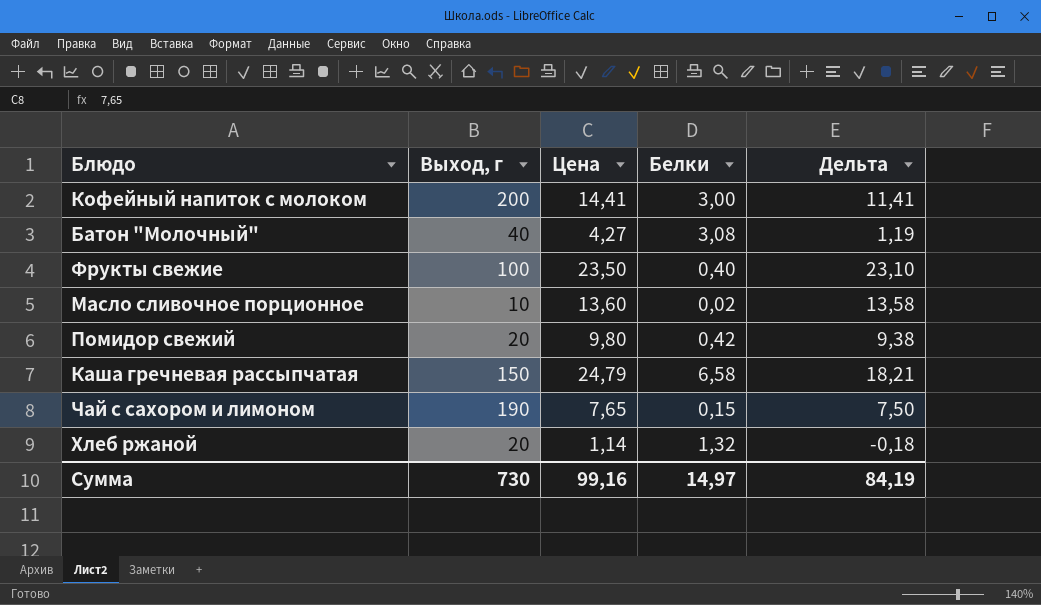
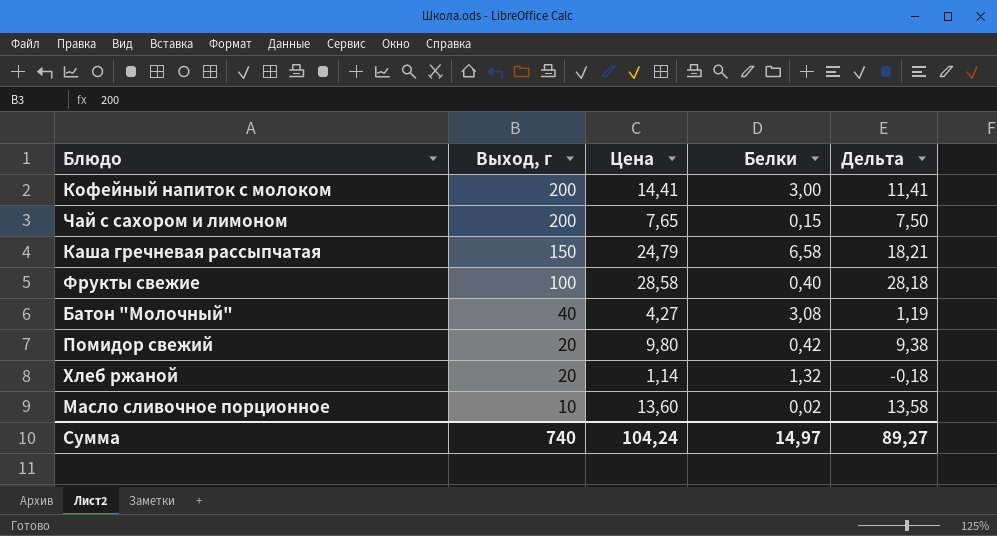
row order: none -> Выход, г descending
Чай с сахором и лимоном | Выход, г: 190 -> 200
Фрукты свежие | Цена: 23,50 -> 28,58
Фрукты свежие | Дельта: 23,10 -> 28,18
Сумма | Выход, г: 730 -> 740
Сумма | Цена: 99,16 -> 104,24
Сумма | Дельта: 84,19 -> 89,27

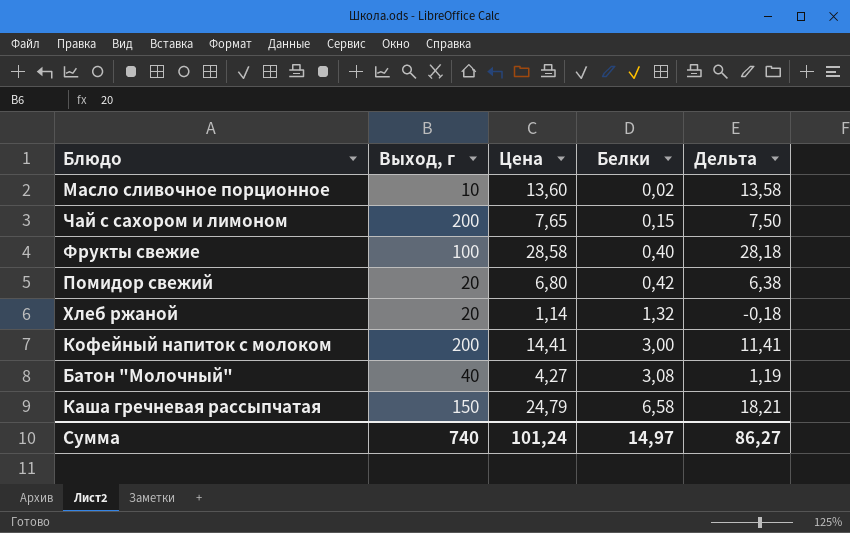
row order: Выход, г descending -> Белки ascending
Помидор свежий | Цена: 9,80 -> 6,80
Помидор свежий | Дельта: 9,38 -> 6,38
Сумма | Цена: 104,24 -> 101,24
Сумма | Дельта: 89,27 -> 86,27

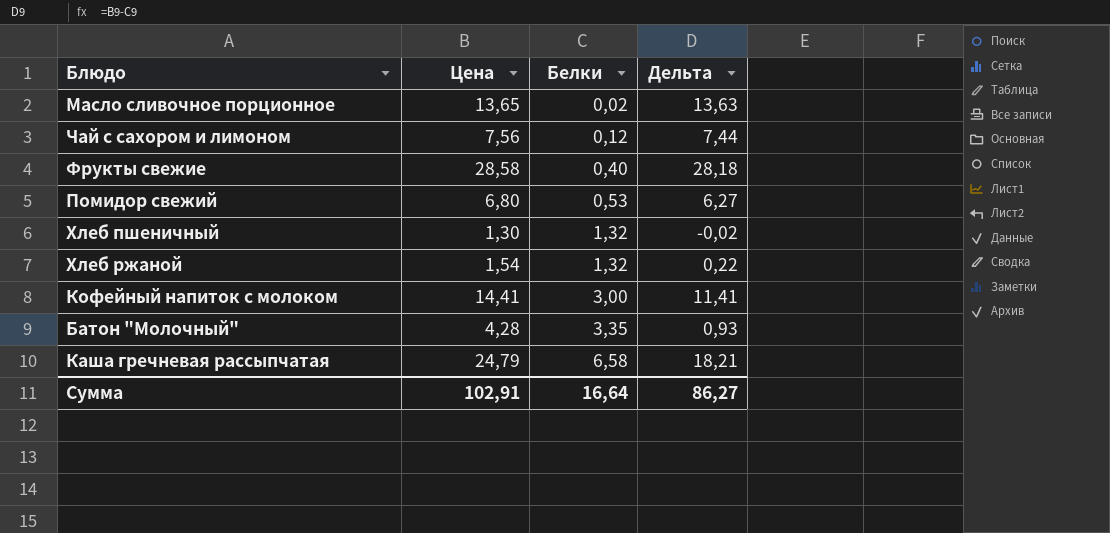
column Выход, г | position: 2 -> none
Масло сливочное порционное | Цена: 13,60 -> 13,65
Масло сливочное порционное | Дельта: 13,58 -> 13,63
Чай с сахором и лимоном | Цена: 7,65 -> 7,56
Чай с сахором и лимоном | Белки: 0,15 -> 0,12
Чай с сахором и лимоном | Дельта: 7,50 -> 7,44
Помидор свежий | Белки: 0,42 -> 0,53
Помидор свежий | Дельта: 6,38 -> 6,27
row Хлеб пшеничный: none -> 1,30 | 1,32 | -0,02
Хлеб ржаной | Цена: 1,14 -> 1,54
Хлеб ржаной | Дельта: -0,18 -> 0,22
Батон "Молочный" | Цена: 4,27 -> 4,28
Батон "Молочный" | Белки: 3,08 -> 3,35
Батон "Молочный" | Дельта: 1,19 -> 0,93
Сумма | Цена: 101,24 -> 102,91
Сумма | Белки: 14,97 -> 16,64

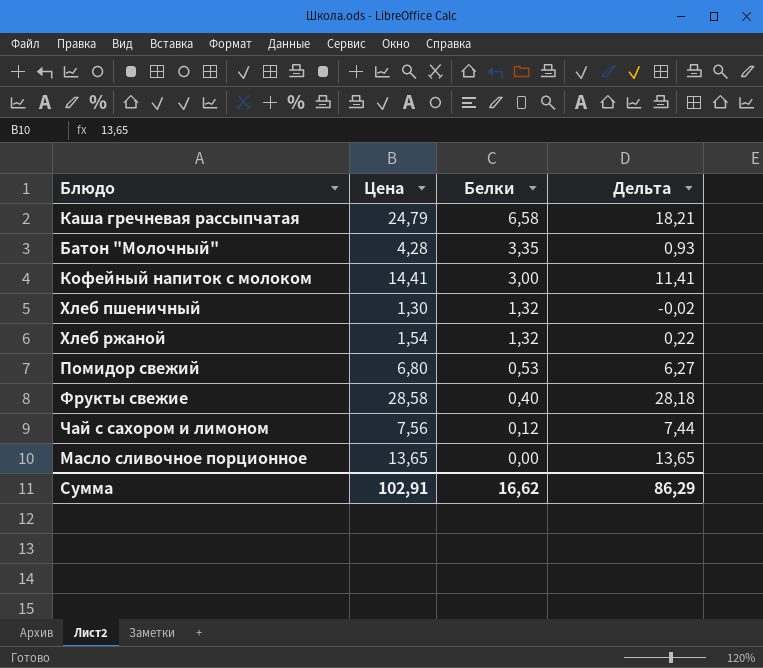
row order: Белки ascending -> Белки descending
Масло сливочное порционное | Белки: 0,02 -> 0,00
Масло сливочное порционное | Дельта: 13,63 -> 13,65
Сумма | Белки: 16,64 -> 16,62
Сумма | Дельта: 86,27 -> 86,29

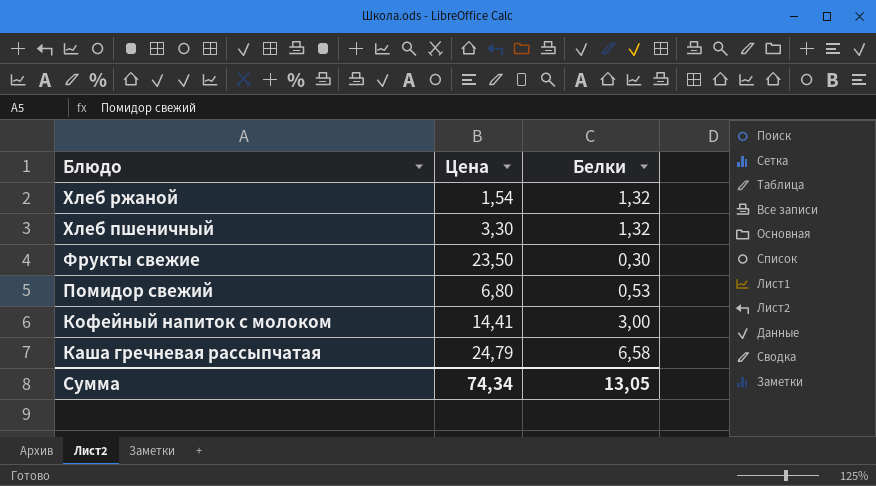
row order: Белки descending -> Блюдо descending
column Дельта | formula: [Цена] - [Белки] -> none
row Батон "Молочный": 4,28 | 3,35 | 0,93 -> none
row Чай с сахором и лимоном: 7,56 | 0,12 | 7,44 -> none
row Масло сливочное порционное: 13,65 | 0,00 | 13,65 -> none
Хлеб пшеничный | Цена: 1,30 -> 3,30
Фрукты свежие | Цена: 28,58 -> 23,50
Фрукты свежие | Белки: 0,40 -> 0,30
Сумма | Цена: 102,91 -> 74,34
Сумма | Белки: 16,62 -> 13,05

